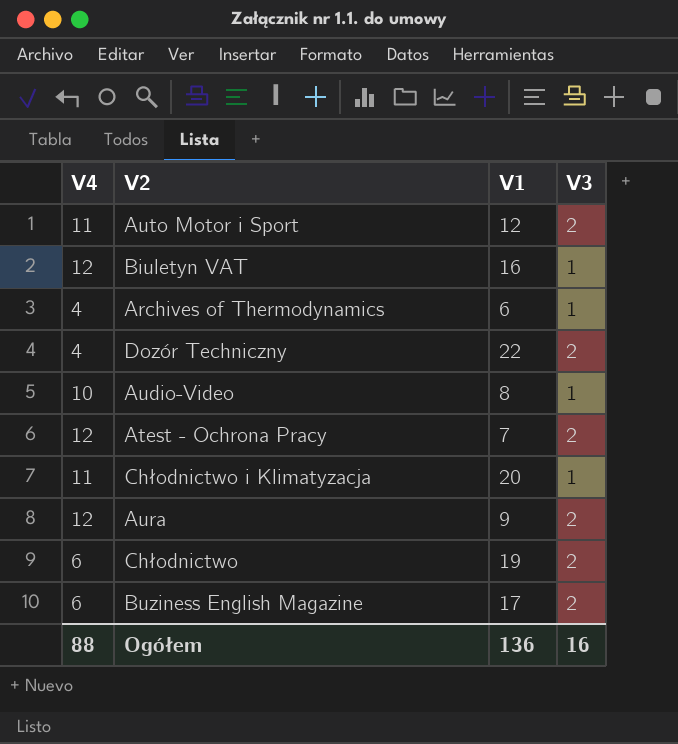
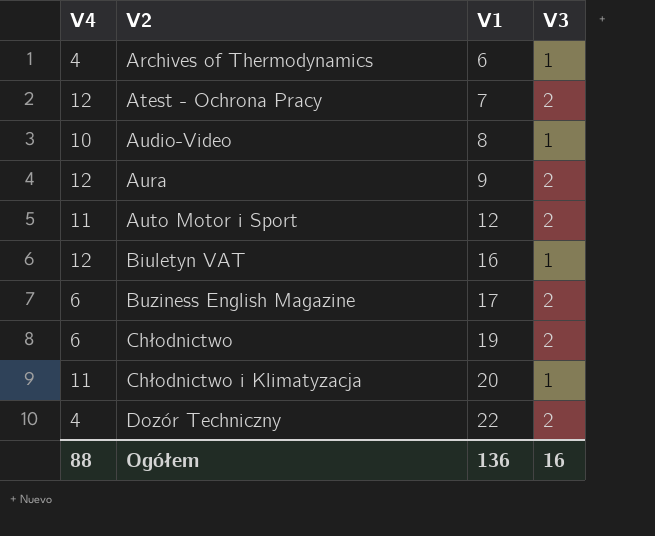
row order: none -> V2 ascending

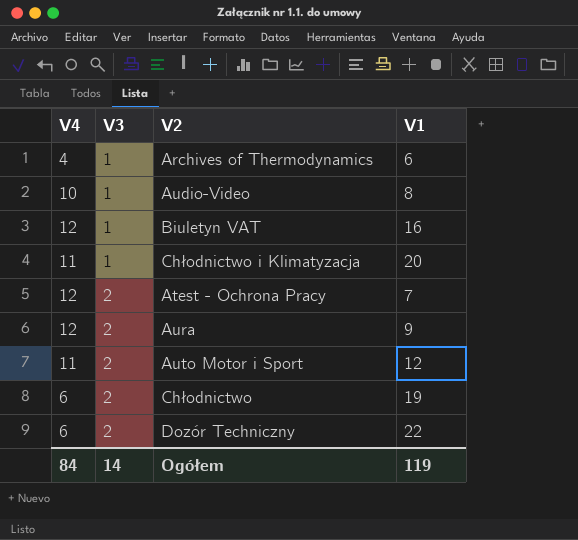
row order: V2 ascending -> V3 ascending
column V3 | position: 4 -> 2
row Buziness English Magazine: 6 | 17 | 2 -> none
Dozór Techniczny | V4: 4 -> 6
Ogółem | V4: 88 -> 84
Ogółem | V3: 16 -> 14
Ogółem | V1: 136 -> 119

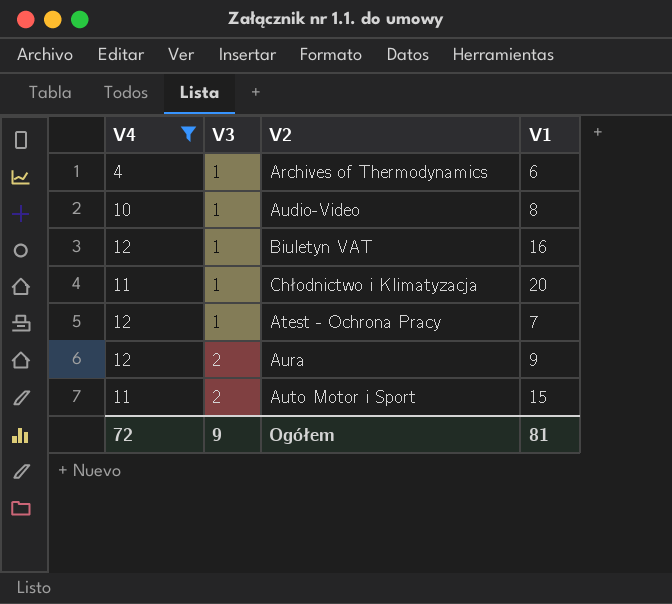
filter: none -> V4 != 6
Atest - Ochrona Pracy | V3: 2 -> 1
Auto Motor i Sport | V1: 12 -> 15
Ogółem | V4: 84 -> 72
Ogółem | V3: 14 -> 9
Ogółem | V1: 119 -> 81

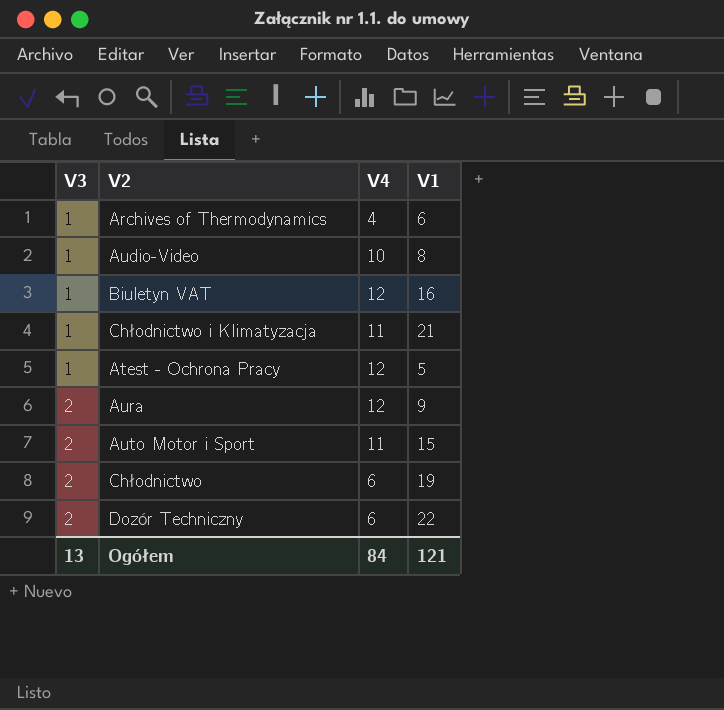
filter: V4 != 6 -> none
column V4 | position: 1 -> 3
Chłodnictwo i Klimatyzacja | V1: 20 -> 21
Atest - Ochrona Pracy | V1: 7 -> 5
Ogółem | V3: 9 -> 13
Ogółem | V4: 72 -> 84
Ogółem | V1: 81 -> 121

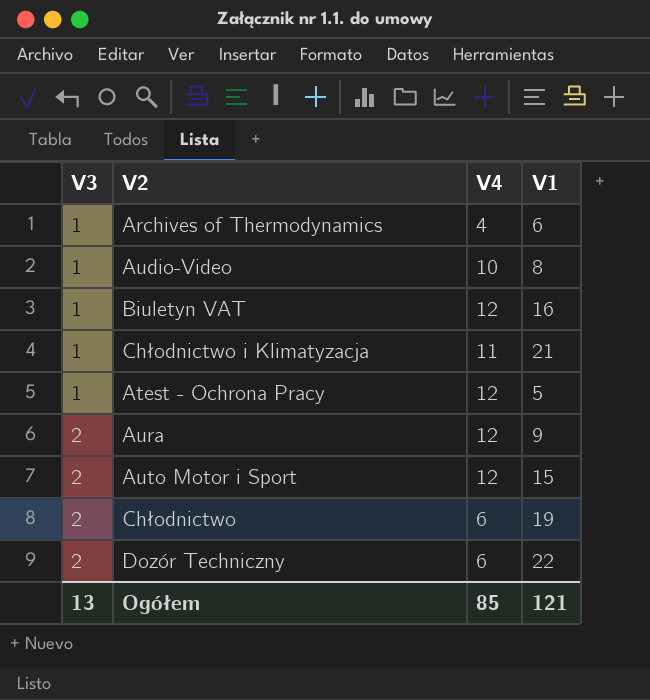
Auto Motor i Sport | V4: 11 -> 12
Ogółem | V4: 84 -> 85

